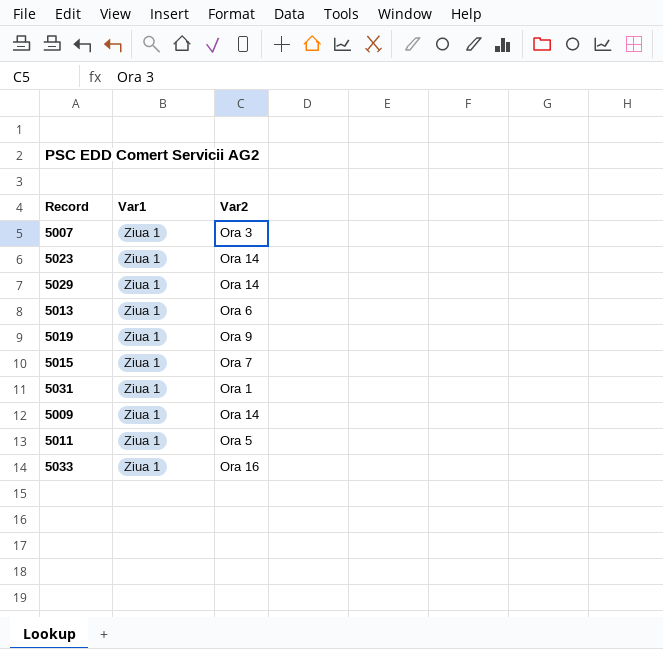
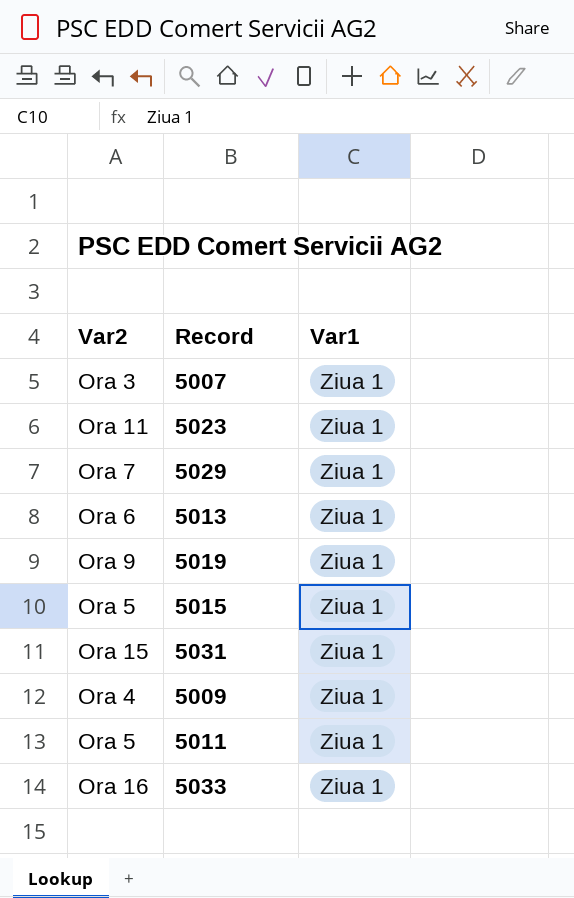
column Var2 | position: 3 -> 1
5023 | Var2: Ora 14 -> Ora 11
5029 | Var2: Ora 14 -> Ora 7
5015 | Var2: Ora 7 -> Ora 5
5031 | Var2: Ora 1 -> Ora 15
5009 | Var2: Ora 14 -> Ora 4

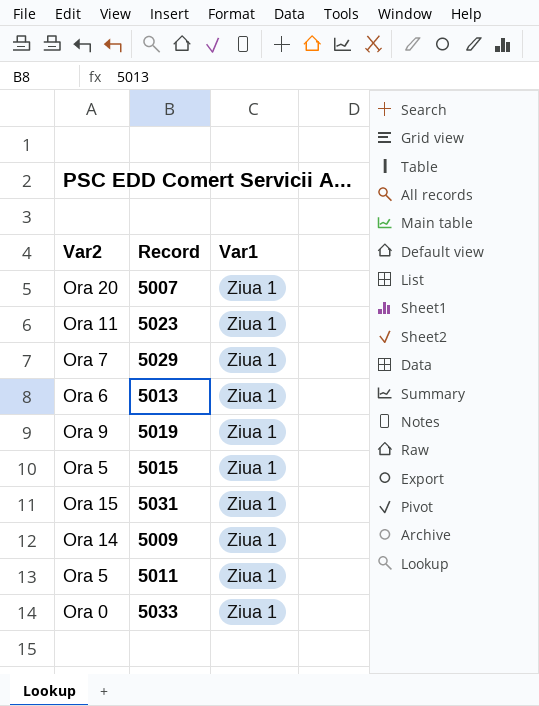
5007 | Var2: Ora 3 -> Ora 20
5009 | Var2: Ora 4 -> Ora 14
5033 | Var2: Ora 16 -> Ora 0

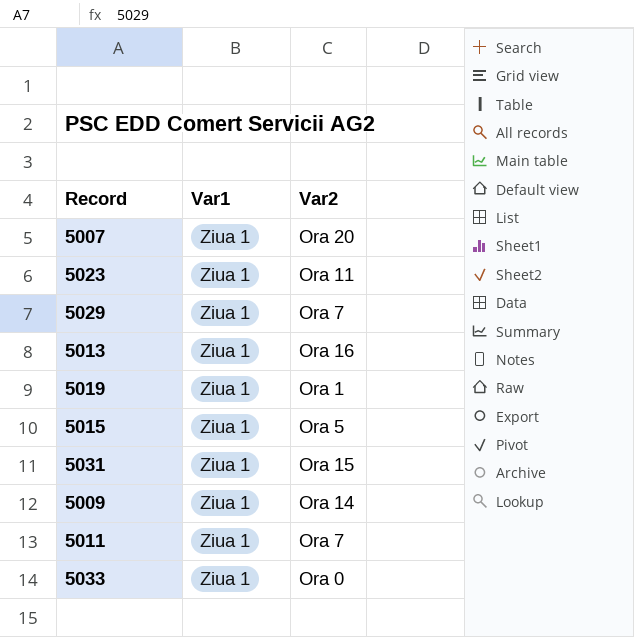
column Var2 | position: 1 -> 3
5013 | Var2: Ora 6 -> Ora 16
5019 | Var2: Ora 9 -> Ora 1
5011 | Var2: Ora 5 -> Ora 7

